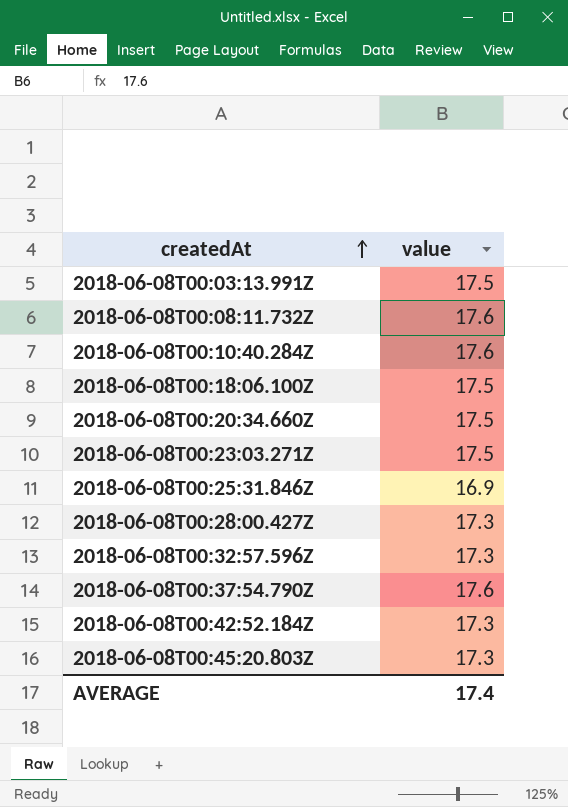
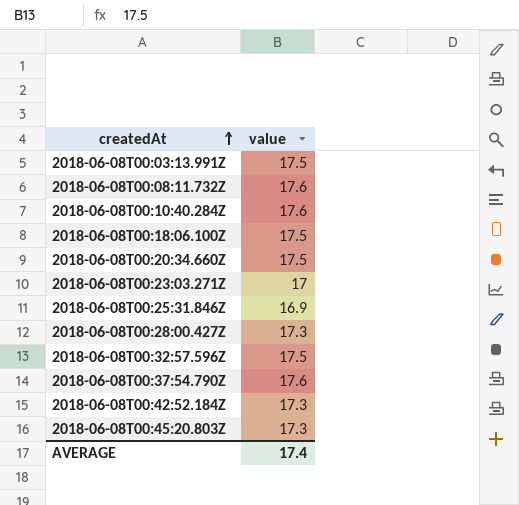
2018-06-08T00:23:03.271Z | value: 17.5 -> 17
2018-06-08T00:32:57.596Z | value: 17.3 -> 17.5

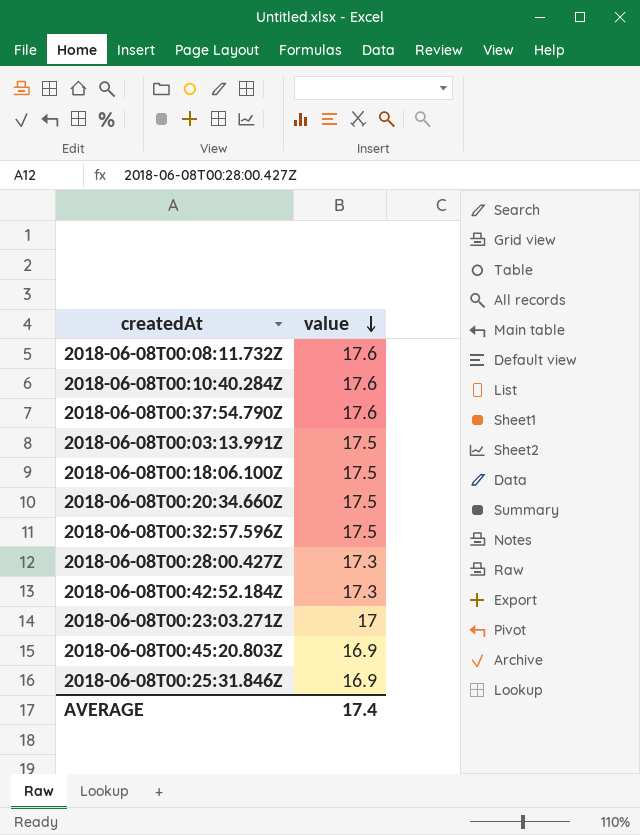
row order: createdAt ascending -> value descending
2018-06-08T00:45:20.803Z | value: 17.3 -> 16.9

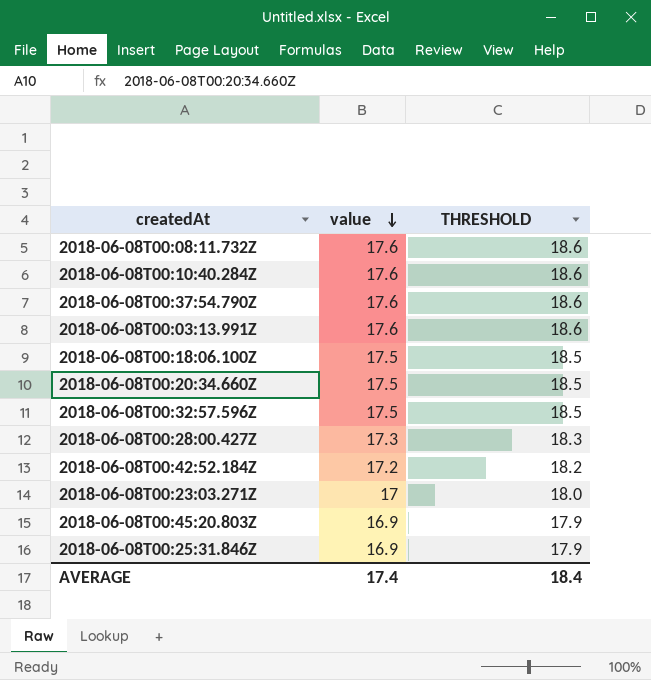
column THRESHOLD | formula: none -> [value] + 1
2018-06-08T00:03:13.991Z | value: 17.5 -> 17.6
2018-06-08T00:42:52.184Z | value: 17.3 -> 17.2

